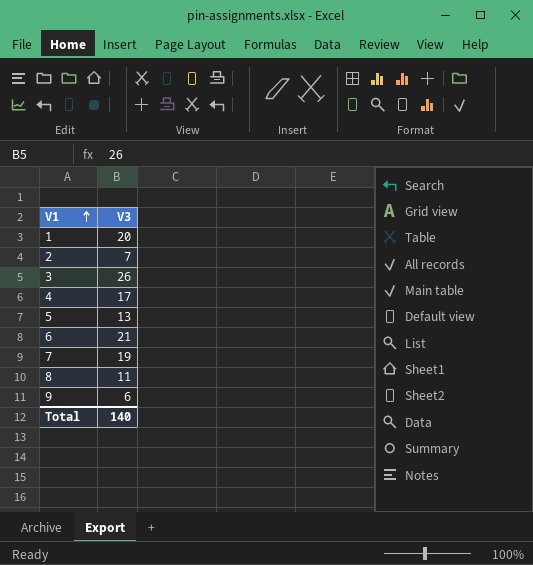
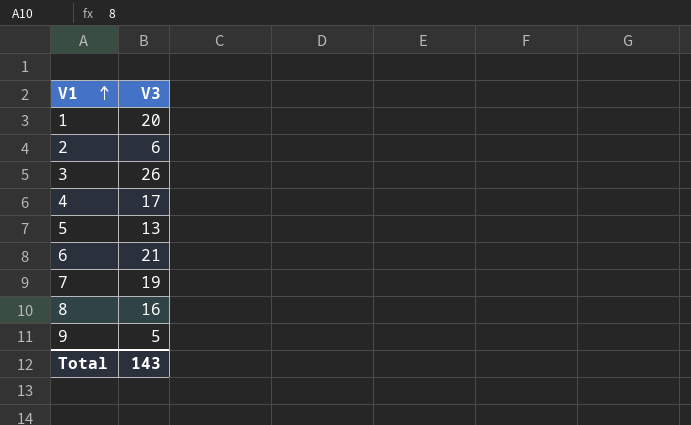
2 | V3: 7 -> 6
8 | V3: 11 -> 16
9 | V3: 6 -> 5
Total | V3: 140 -> 143

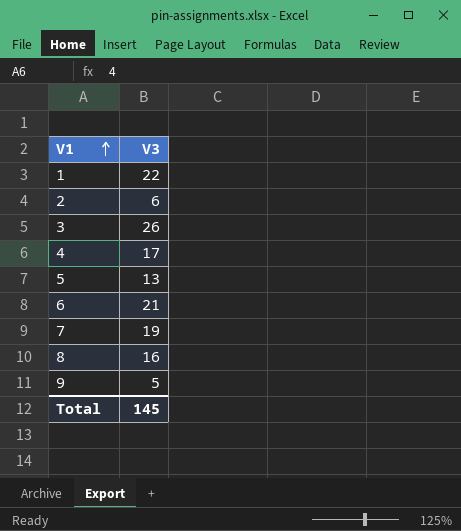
1 | V3: 20 -> 22
Total | V3: 143 -> 145

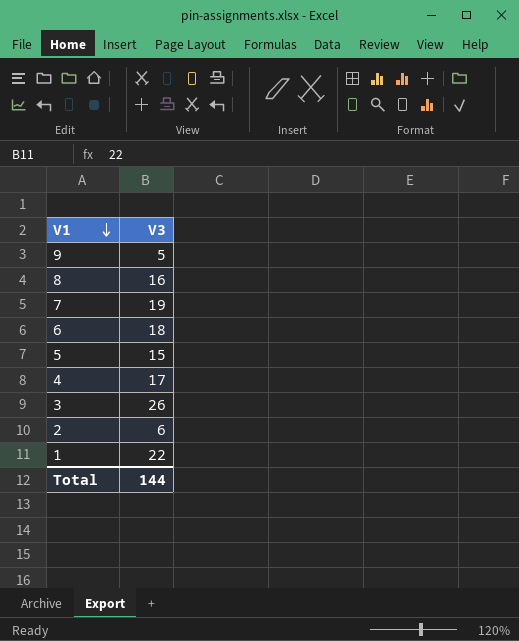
row order: V1 ascending -> V1 descending
6 | V3: 21 -> 18
5 | V3: 13 -> 15
Total | V3: 145 -> 144

